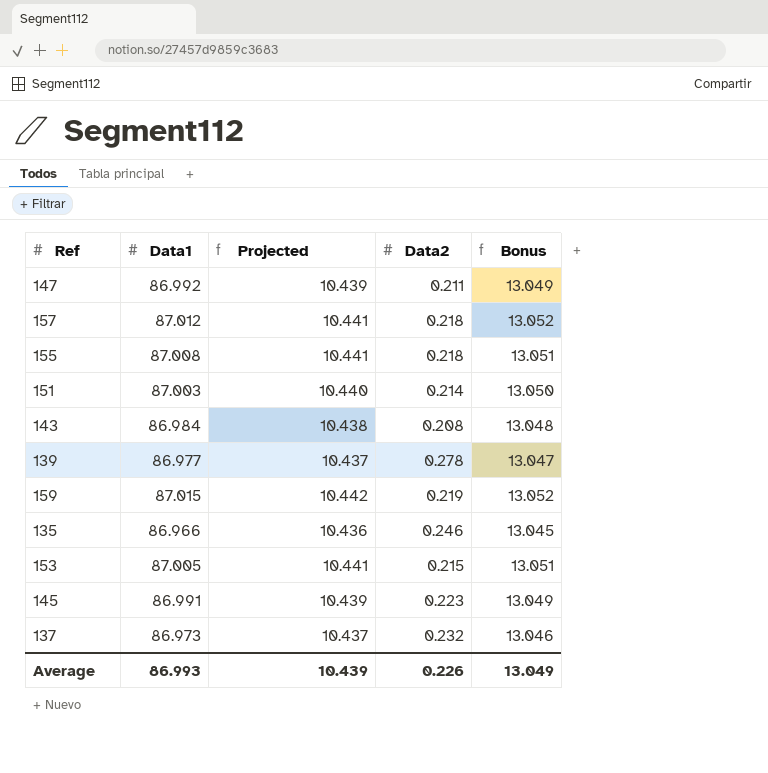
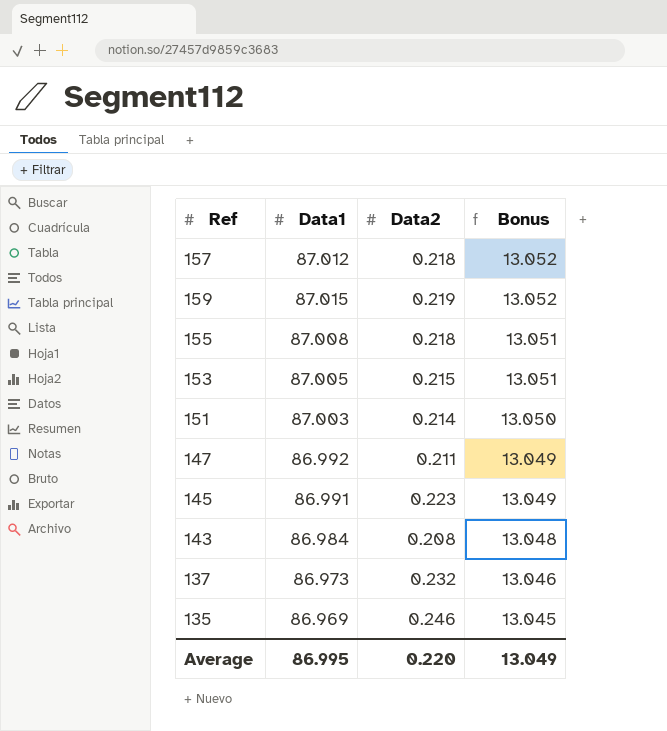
row order: none -> Bonus descending
column Projected | formula: [Data1] * 0.12 -> none
row 139: 86.977 | 10.437 | 0.278 | 13.047 -> none
135 | Data1: 86.966 -> 86.969
Average | Data1: 86.993 -> 86.995
Average | Data2: 0.226 -> 0.220

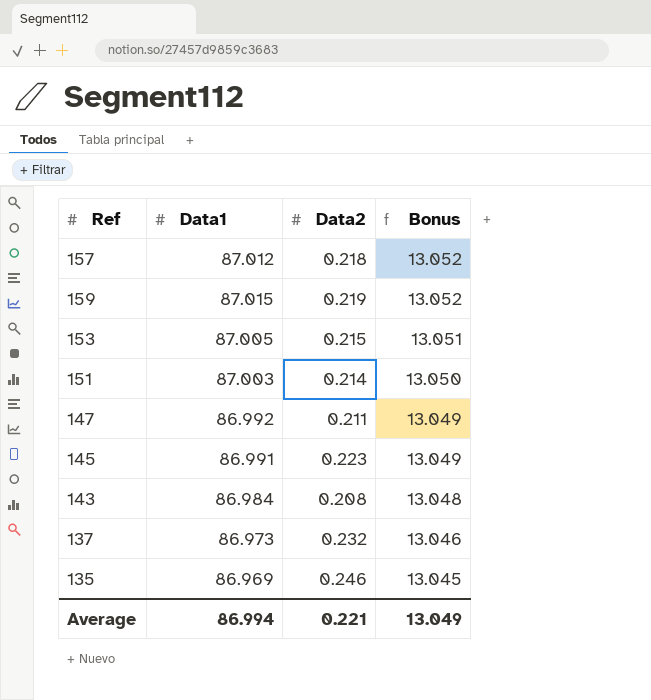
row 155: 87.008 | 0.218 | 13.051 -> none
Average | Data1: 86.995 -> 86.994
Average | Data2: 0.220 -> 0.221

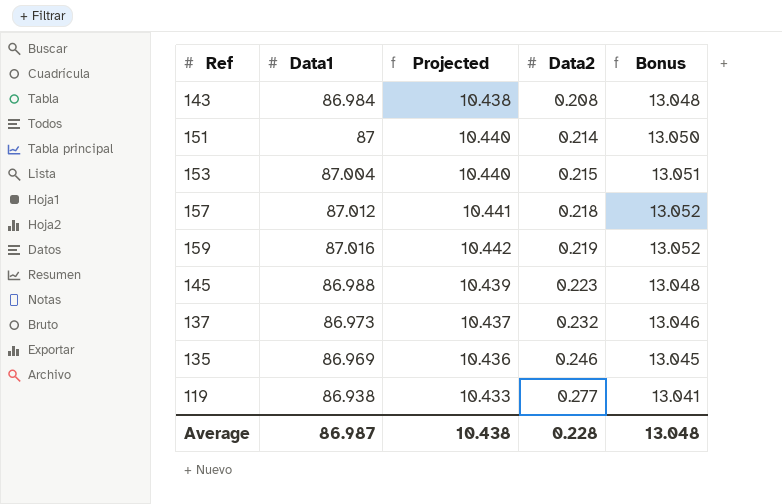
row order: Bonus descending -> Data2 ascending
column Projected | formula: none -> [Data1] * 0.12
row 147: 86.992 | 0.211 | 13.049 -> none
151 | Data1: 87.003 -> 87
153 | Data1: 87.005 -> 87.004
159 | Data1: 87.015 -> 87.016
145 | Data1: 86.991 -> 86.988
145 | Bonus: 13.049 -> 13.048
row 119: none -> 86.938 | 10.433 | 0.277 | 13.041
Average | Data1: 86.994 -> 86.987
Average | Data2: 0.221 -> 0.228
Average | Bonus: 13.049 -> 13.048

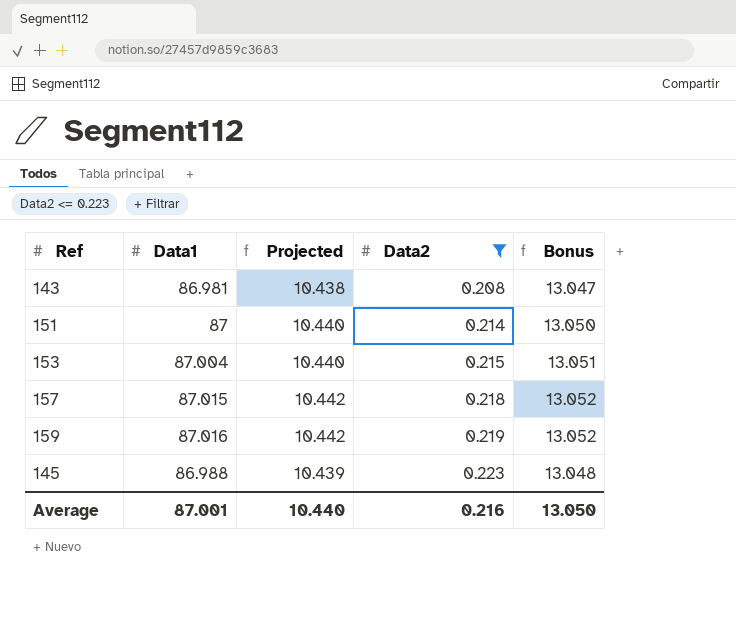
filter: none -> Data2 <= 0.223
143 | Data1: 86.984 -> 86.981
143 | Bonus: 13.048 -> 13.047
157 | Data1: 87.012 -> 87.015
157 | Projected: 10.441 -> 10.442
Average | Data1: 86.987 -> 87.001
Average | Projected: 10.438 -> 10.440
Average | Data2: 0.228 -> 0.216
Average | Bonus: 13.048 -> 13.050

